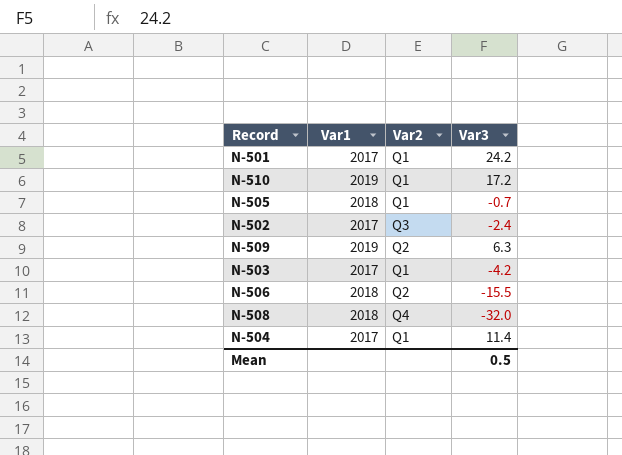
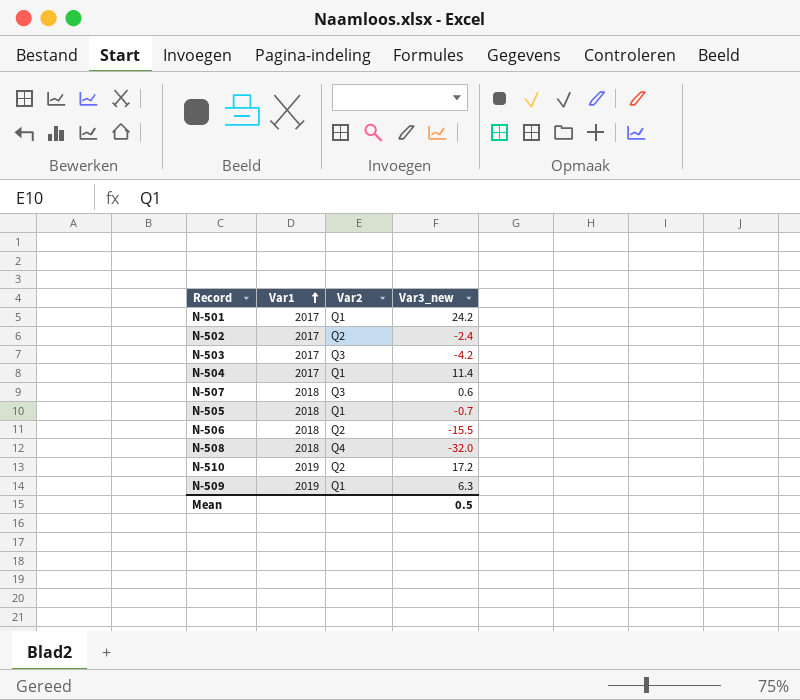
row order: none -> Var1 ascending
column name: Var3 -> Var3_new
N-502 | Var2: Q3 -> Q2
N-503 | Var2: Q1 -> Q3
row N-507: none -> 2018 | Q3 | 0.6
N-510 | Var2: Q1 -> Q2
N-509 | Var2: Q2 -> Q1

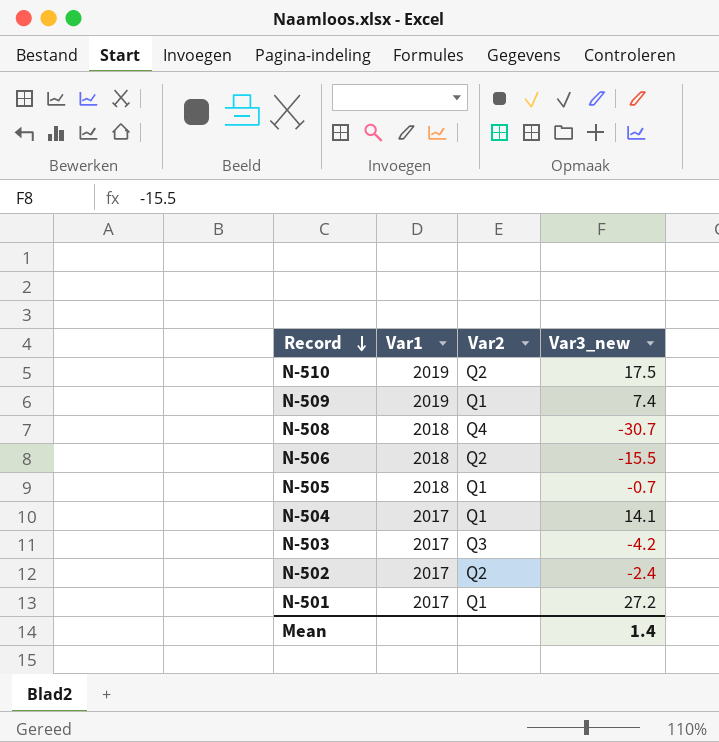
row order: Var1 ascending -> Record descending
row N-507: 2018 | Q3 | 0.6 -> none
N-510 | Var3_new: 17.2 -> 17.5
N-509 | Var3_new: 6.3 -> 7.4
N-508 | Var3_new: -32.0 -> -30.7
N-504 | Var3_new: 11.4 -> 14.1
N-501 | Var3_new: 24.2 -> 27.2
Mean | Var3_new: 0.5 -> 1.4

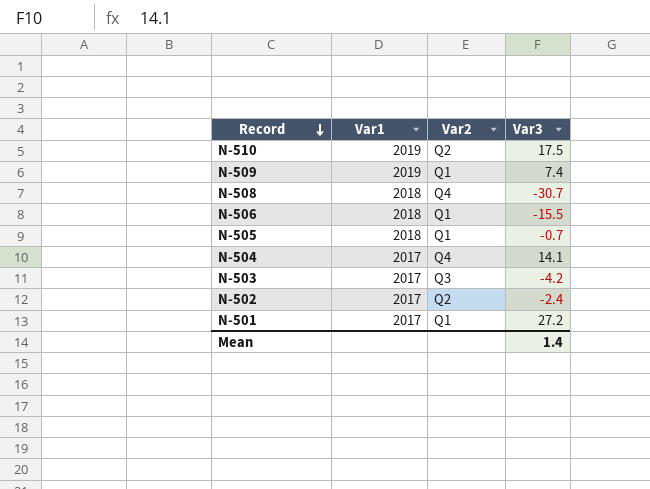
column name: Var3_new -> Var3
N-506 | Var2: Q2 -> Q1
N-504 | Var2: Q1 -> Q4

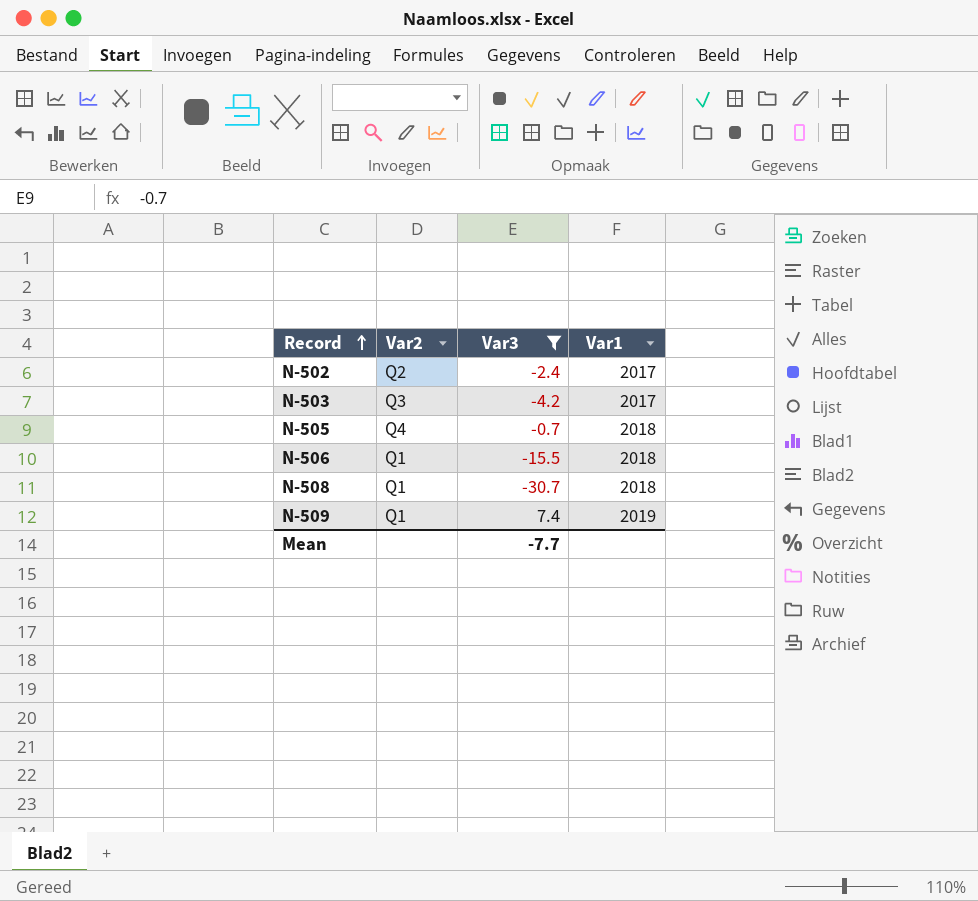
filter: none -> Var3 <= 7.4
row order: Record descending -> Record ascending
column Var1 | position: 2 -> 4
N-505 | Var2: Q1 -> Q4
N-508 | Var2: Q4 -> Q1
Mean | Var3: 1.4 -> -7.7

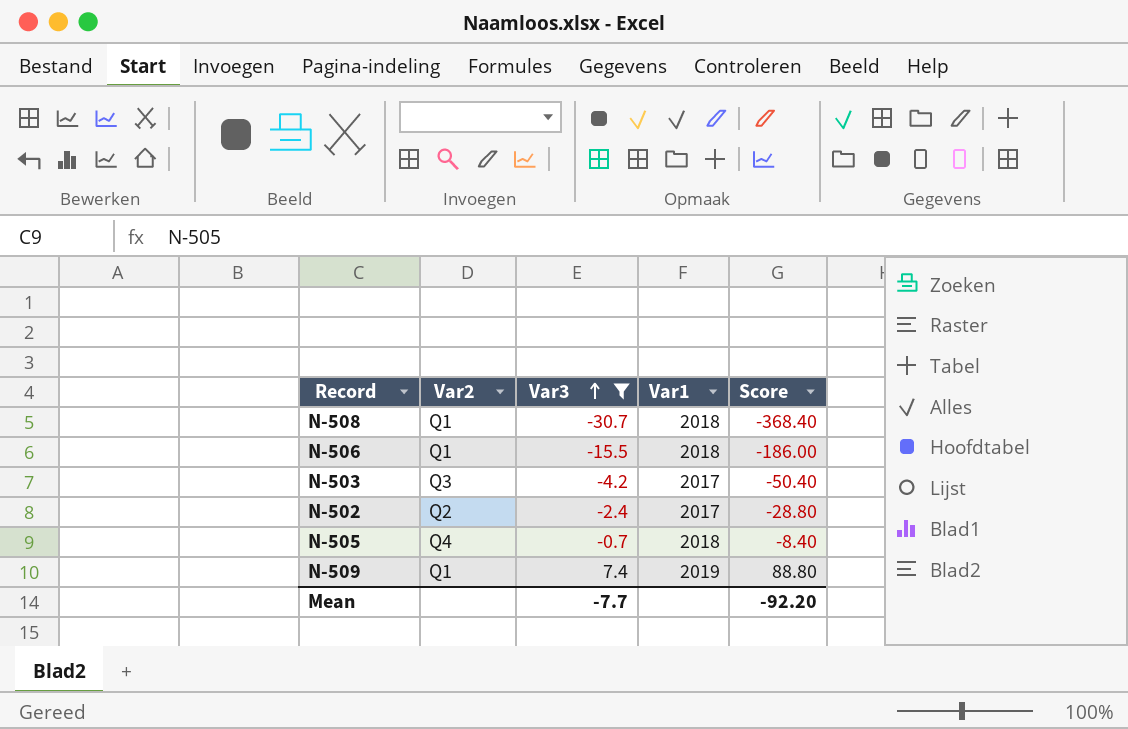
row order: Record ascending -> Var3 ascending
column Score | formula: none -> [Var3] * 12

